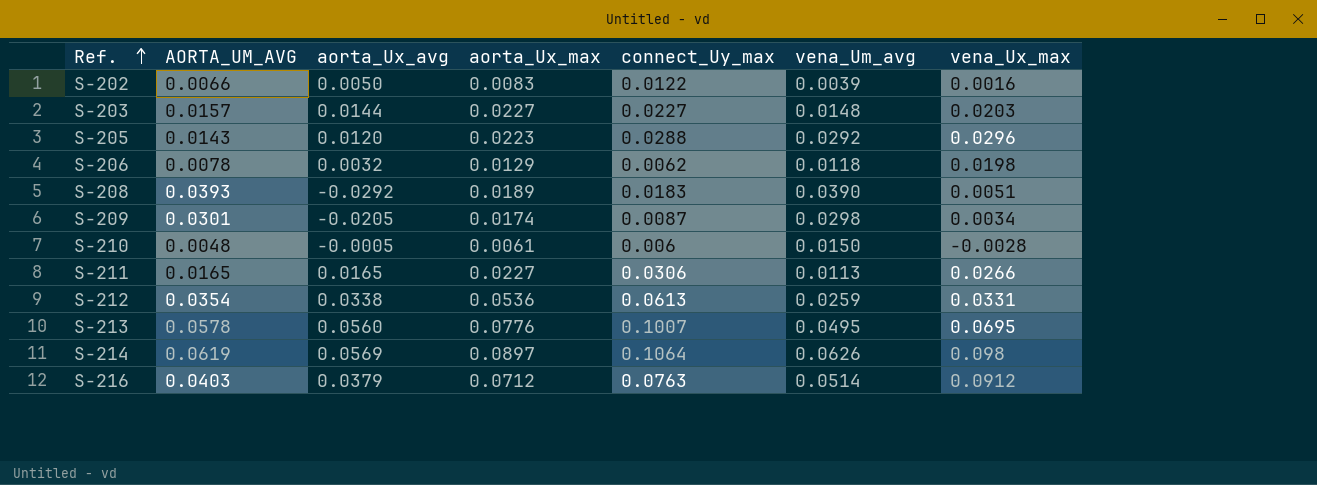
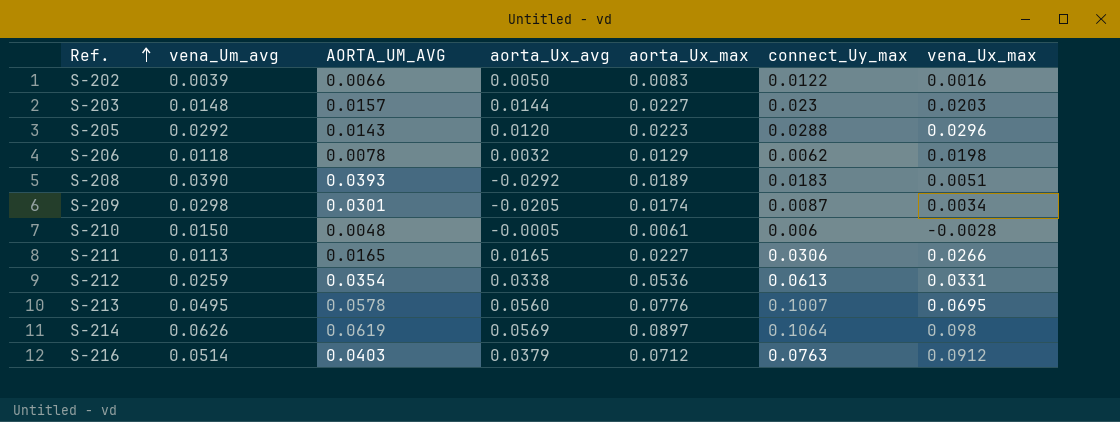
column vena_Um_avg | position: 6 -> 2
S-203 | connect_Uy_max: 0.0227 -> 0.023

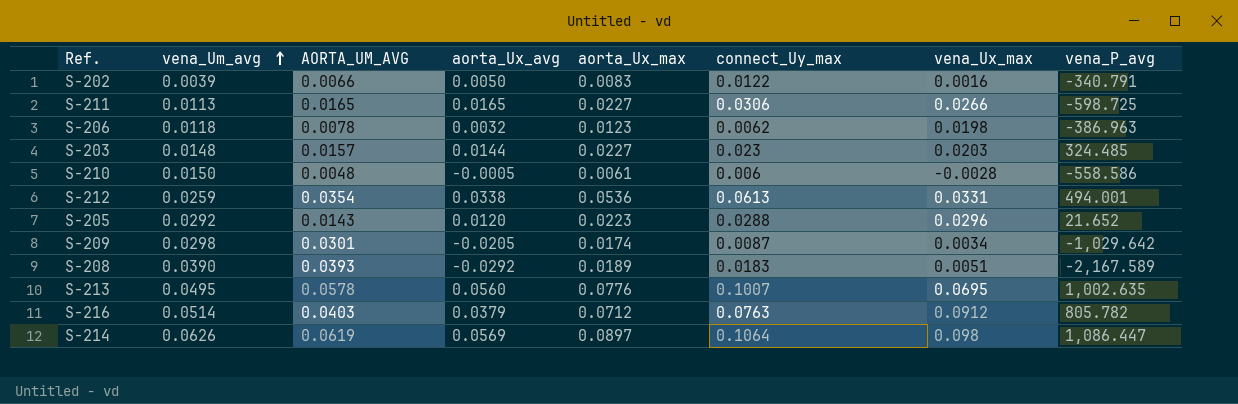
row order: Ref. ascending -> vena_Um_avg ascending
column vena_P_avg | position: none -> 8
S-206 | aorta_Ux_max: 0.0129 -> 0.0123

